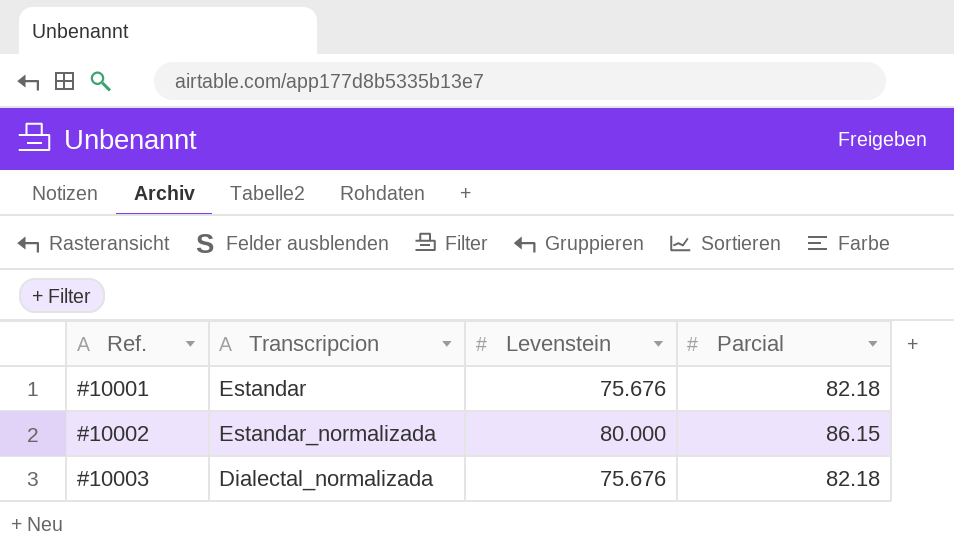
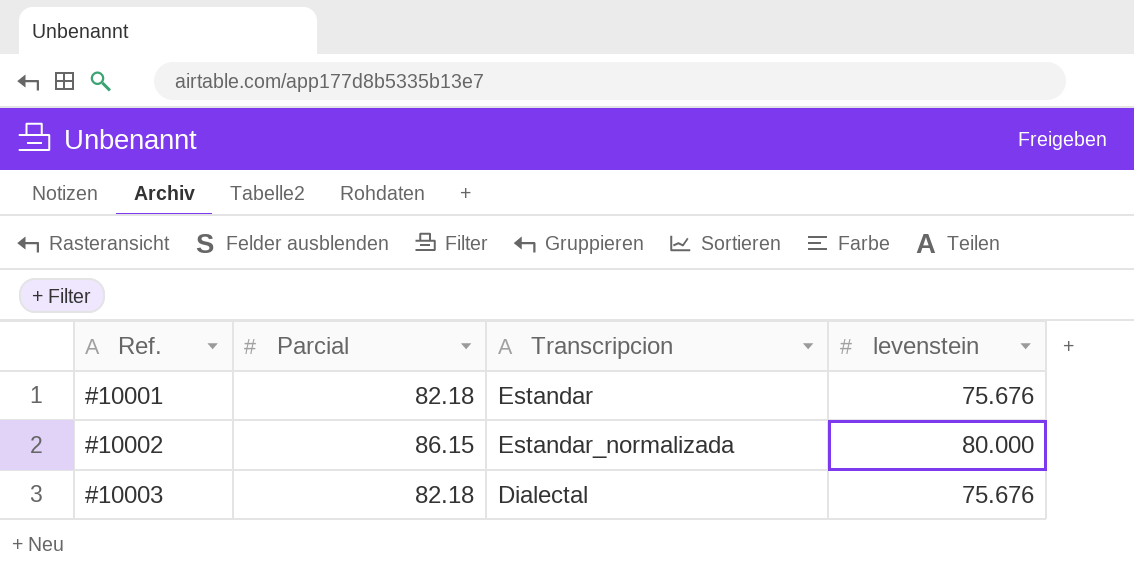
column Parcial | position: 4 -> 2
column name: Levenstein -> levenstein
#10003 | Transcripcion: Dialectal_normalizada -> Dialectal

